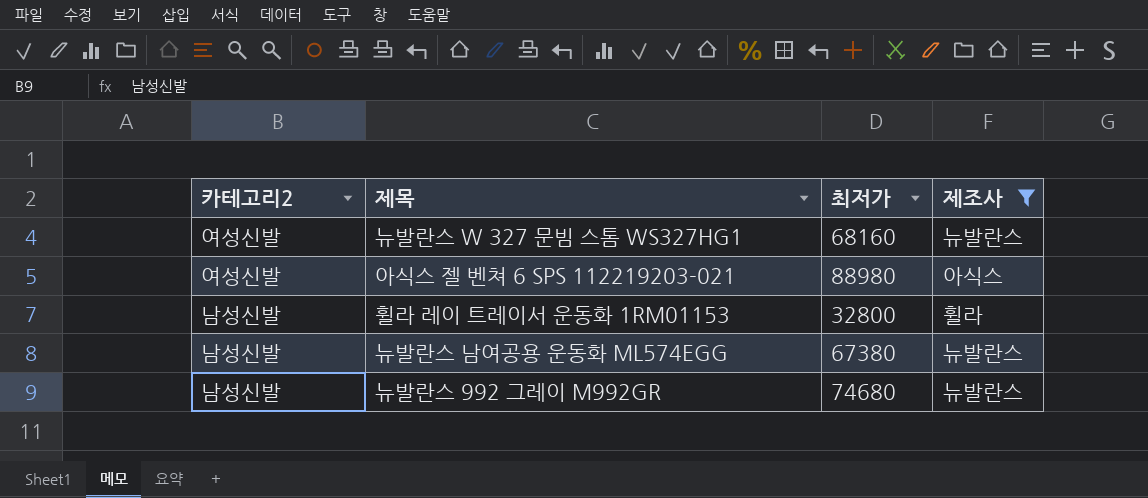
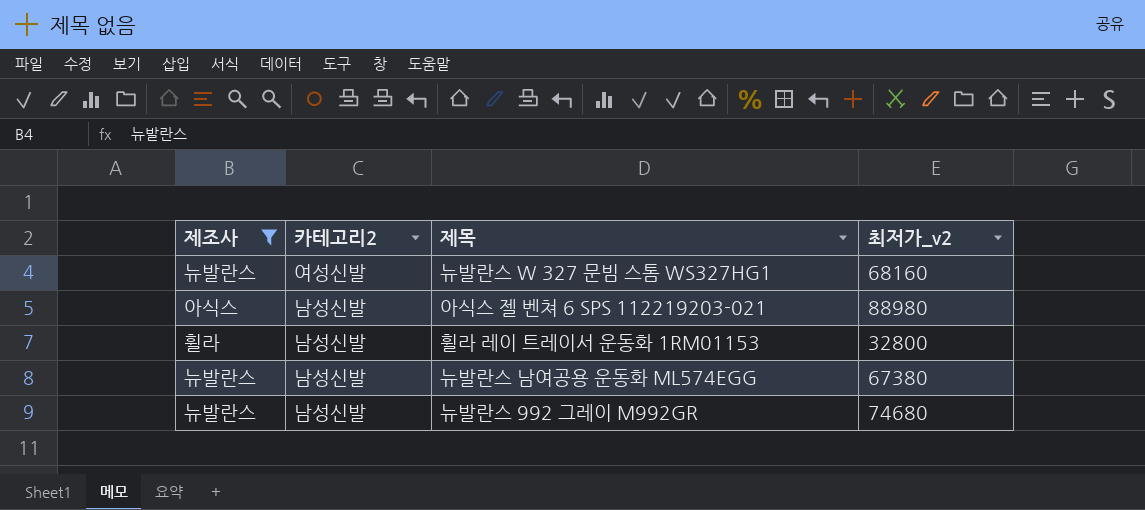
column 제조사 | position: 4 -> 1
column name: 최저가 -> 최저가_v2
아식스 젤 벤쳐 6 SPS 112219203-021 | 카테고리2: 여성신발 -> 남성신발

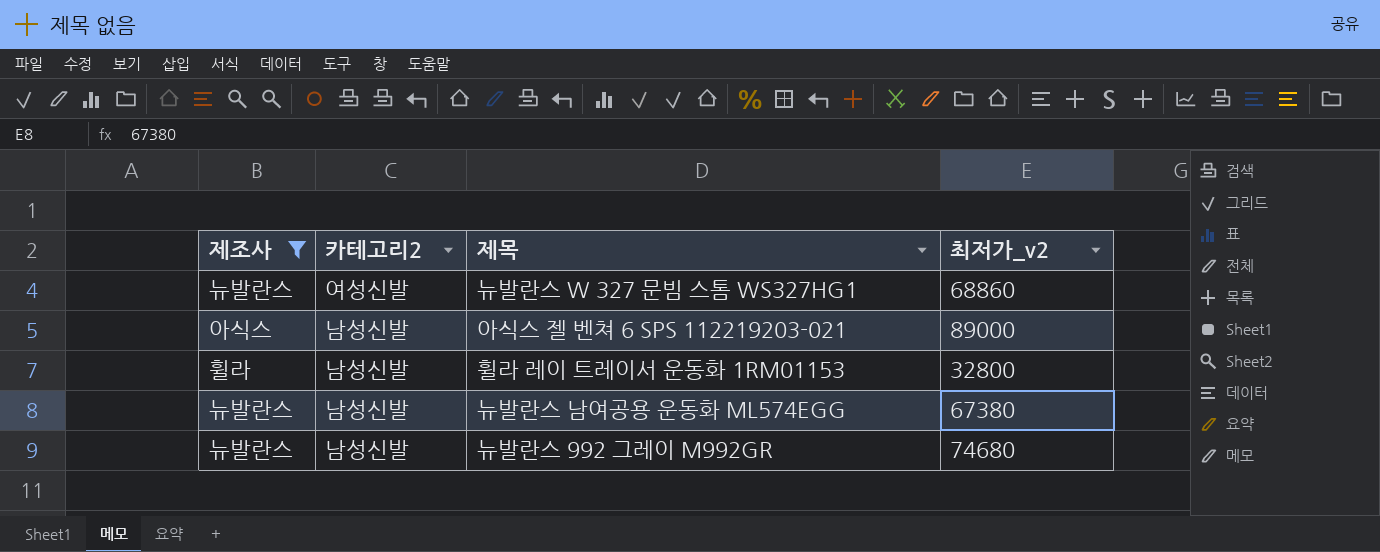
뉴발란스 W 327 문빔 스톰 WS327HG1 | 최저가_v2: 68160 -> 68860
아식스 젤 벤쳐 6 SPS 112219203-021 | 최저가_v2: 88980 -> 89000

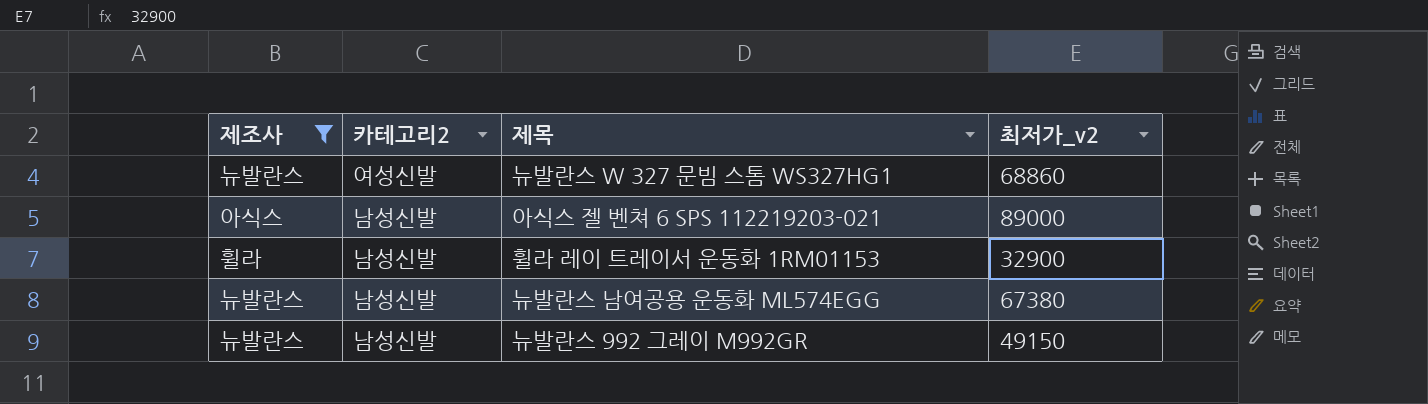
휠라 레이 트레이서 운동화 1RM01153 | 최저가_v2: 32800 -> 32900
뉴발란스 992 그레이 M992GR | 최저가_v2: 74680 -> 49150

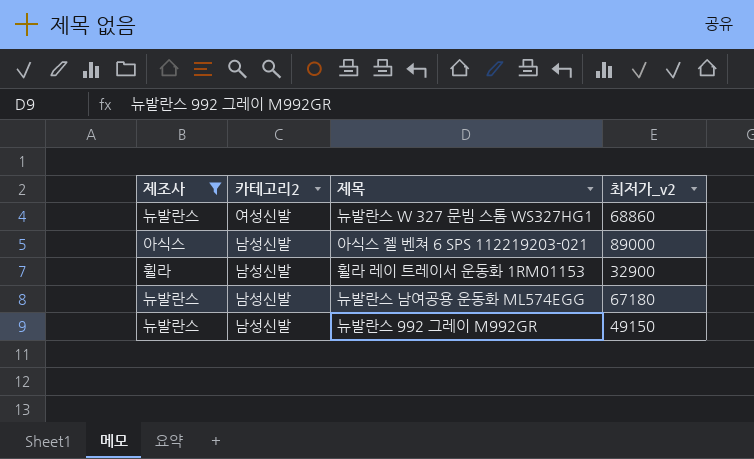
뉴발란스 남여공용 운동화 ML574EGG | 최저가_v2: 67380 -> 67180

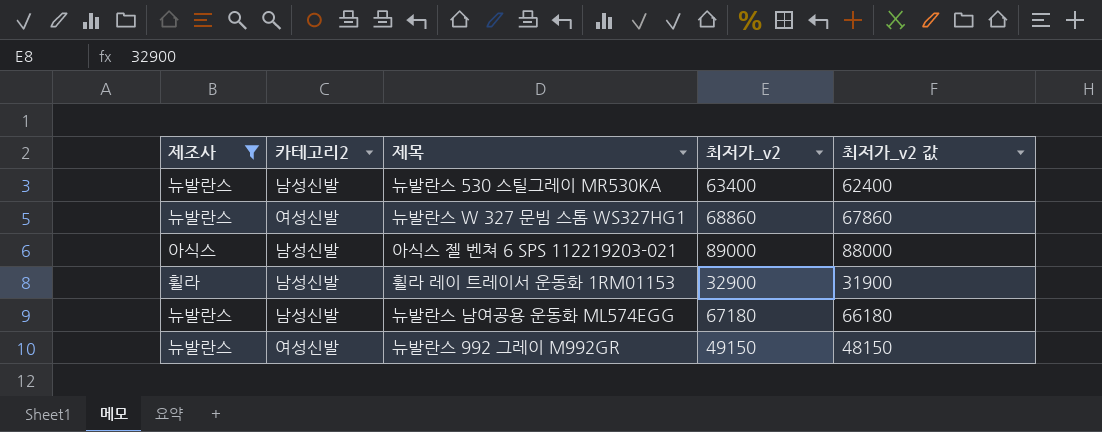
column 최저가_v2 값 | formula: none -> [최저가_v2] - 1000
row 뉴발란스 530 스틸그레이 MR530KA: none -> 뉴발란스 | 남성신발 | 63400 | 62400
뉴발란스 992 그레이 M992GR | 카테고리2: 남성신발 -> 여성신발

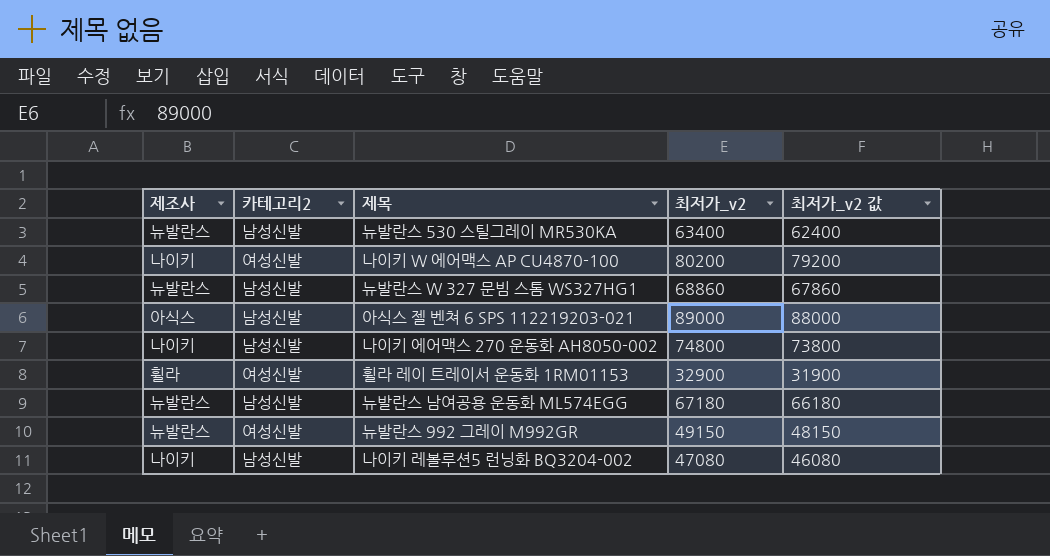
filter: 제조사 != 나이키 -> none
뉴발란스 W 327 문빔 스톰 WS327HG1 | 카테고리2: 여성신발 -> 남성신발
휠라 레이 트레이서 운동화 1RM01153 | 카테고리2: 남성신발 -> 여성신발

